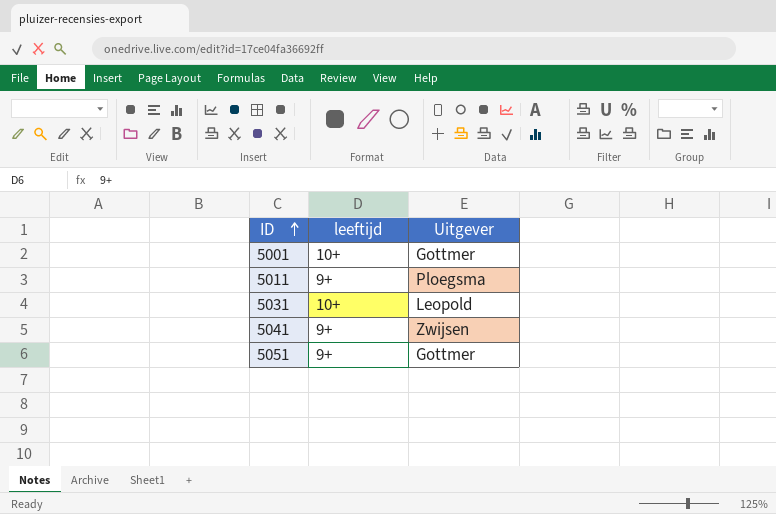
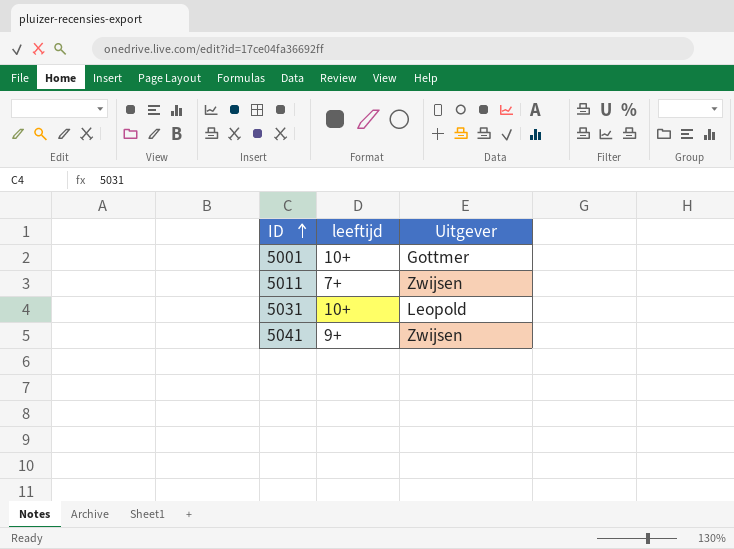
row 5051: 9+ | Gottmer -> none
5011 | leeftijd: 9+ -> 7+
5011 | Uitgever: Ploegsma -> Zwijsen

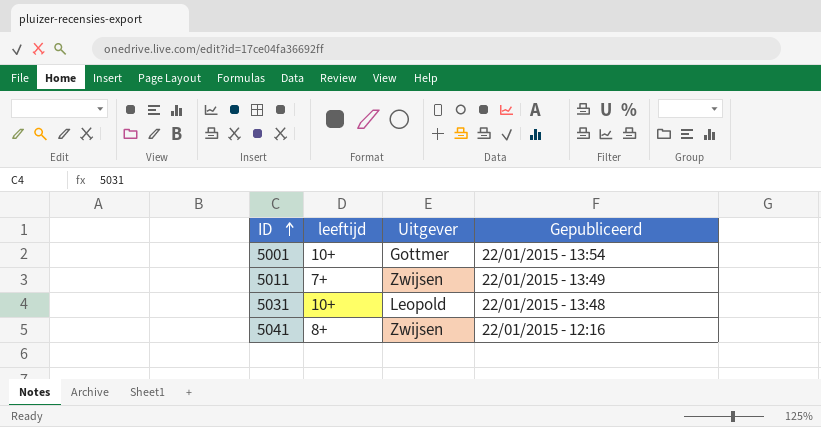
column Gepubliceerd | position: none -> 4
5041 | leeftijd: 9+ -> 8+

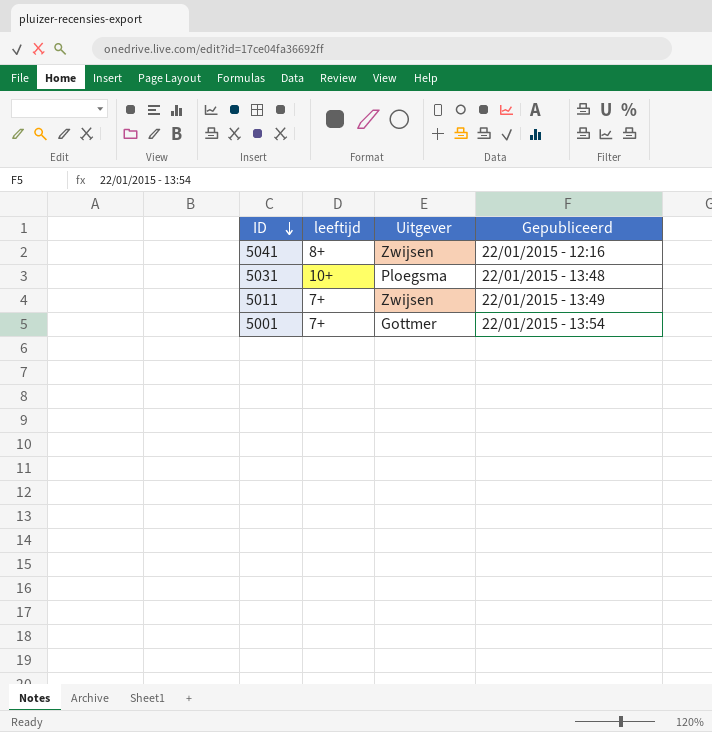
row order: ID ascending -> ID descending
5031 | Uitgever: Leopold -> Ploegsma
5001 | leeftijd: 10+ -> 7+

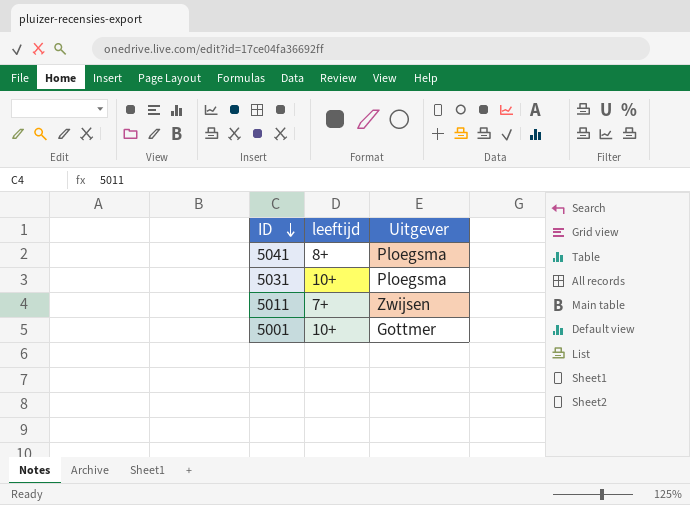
column Gepubliceerd | position: 4 -> none
5041 | Uitgever: Zwijsen -> Ploegsma
5001 | leeftijd: 7+ -> 10+

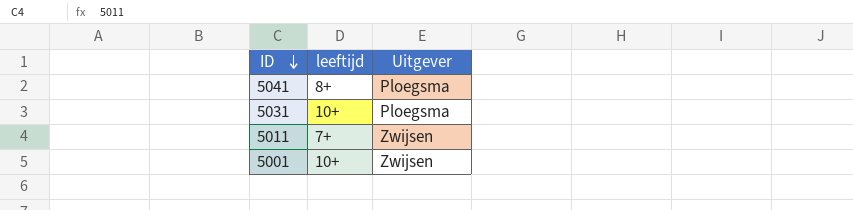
5001 | Uitgever: Gottmer -> Zwijsen

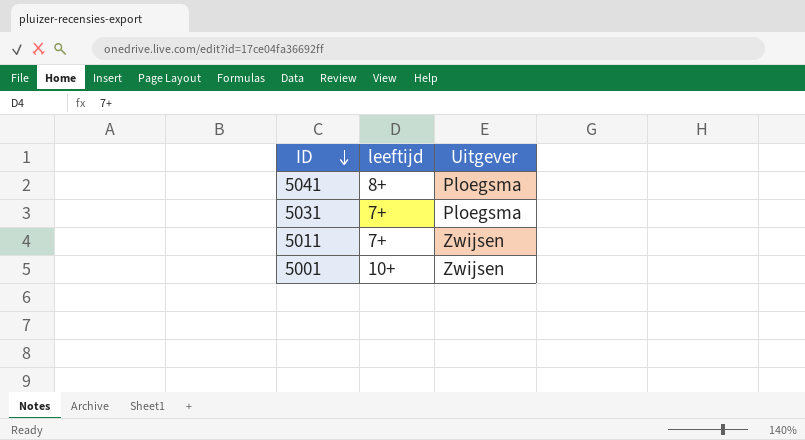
5031 | leeftijd: 10+ -> 7+

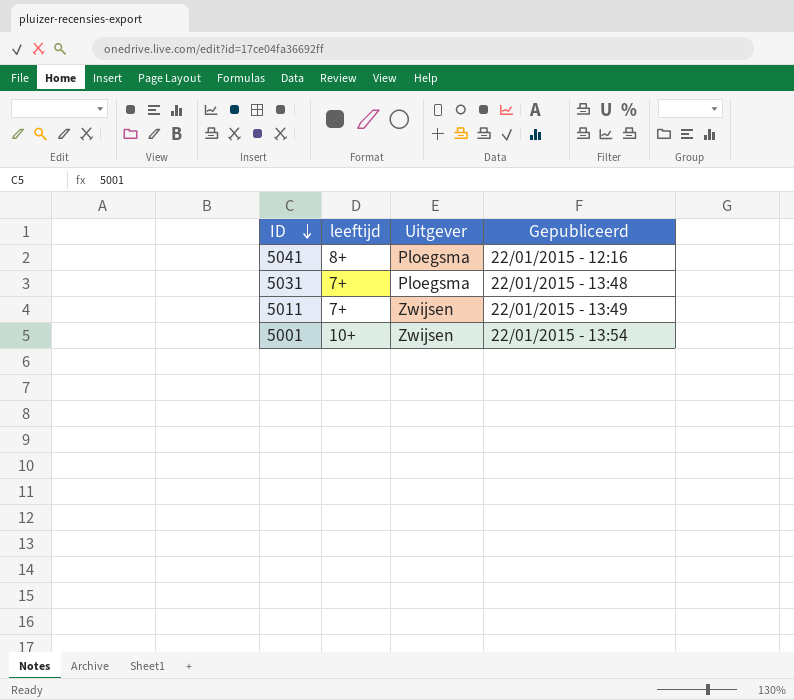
column Gepubliceerd | position: none -> 4

